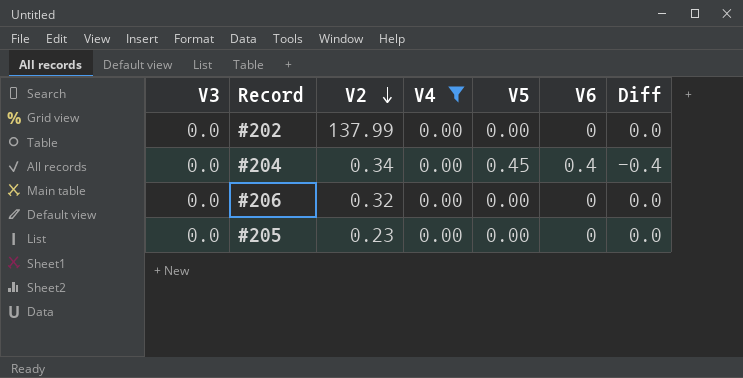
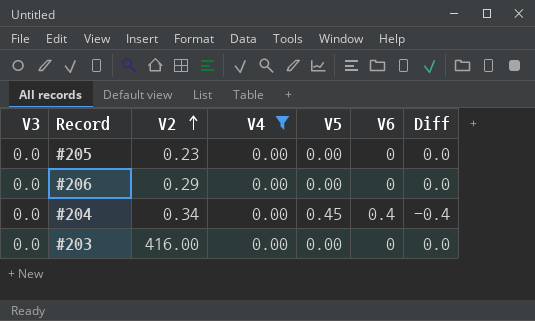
row order: V2 descending -> V2 ascending
row #202: 0.0 | 137.99 | 0.00 | 0.00 | 0 | 0.0 -> none
#206 | V2: 0.32 -> 0.29
row #203: none -> 0.0 | 416.00 | 0.00 | 0.00 | 0 | 0.0

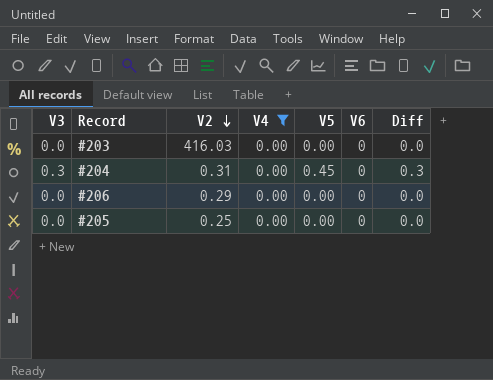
row order: V2 ascending -> V2 descending
#203 | V2: 416.00 -> 416.03
#204 | V3: 0.0 -> 0.3
#204 | V2: 0.34 -> 0.31
#204 | V6: 0.4 -> 0
#204 | Diff: -0.4 -> 0.3
#205 | V2: 0.23 -> 0.25

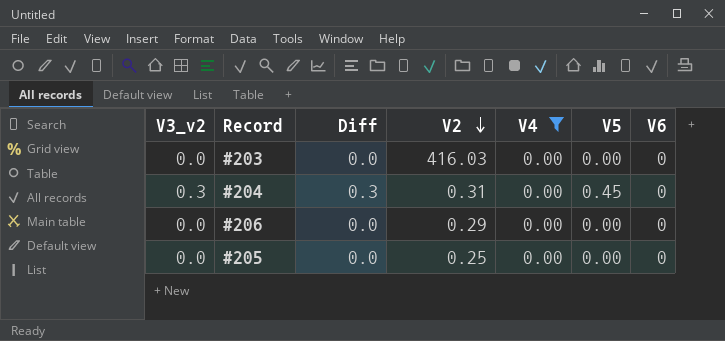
column name: V3 -> V3_v2
column Diff | position: 7 -> 3

